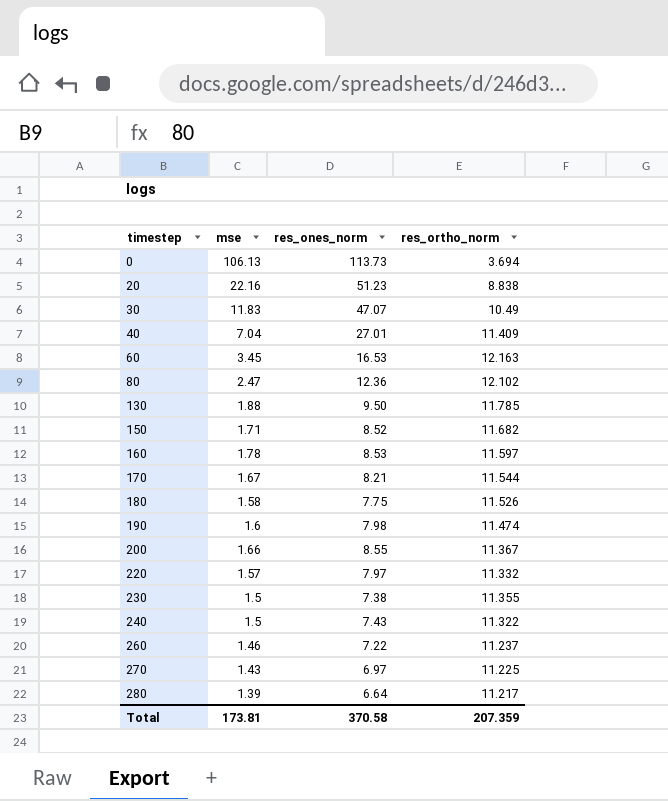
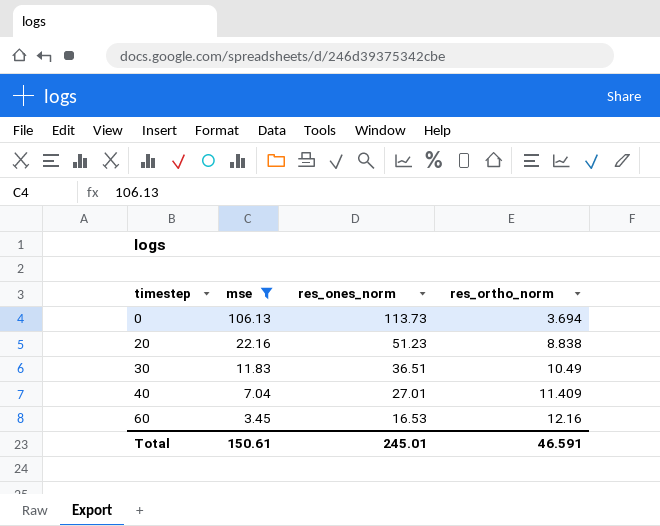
filter: none -> mse >= 3.45
30 | res_ones_norm: 47.07 -> 36.51
60 | res_ortho_norm: 12.163 -> 12.16
Total | mse: 173.81 -> 150.61
Total | res_ones_norm: 370.58 -> 245.01
Total | res_ortho_norm: 207.359 -> 46.591

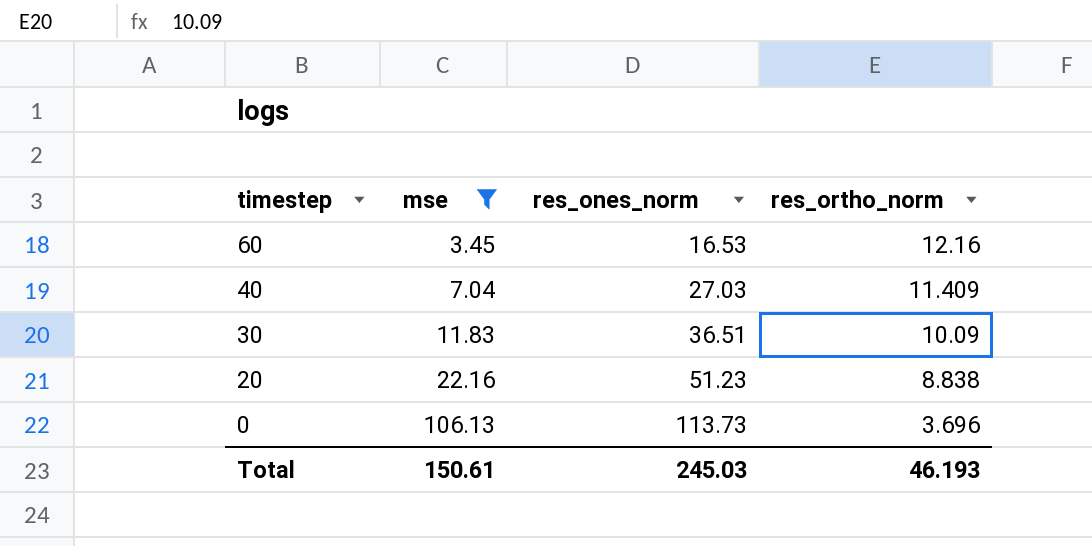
row order: timestep ascending -> timestep descending
40 | res_ones_norm: 27.01 -> 27.03
30 | res_ortho_norm: 10.49 -> 10.09
0 | res_ortho_norm: 3.694 -> 3.696
Total | res_ones_norm: 245.01 -> 245.03
Total | res_ortho_norm: 46.591 -> 46.193

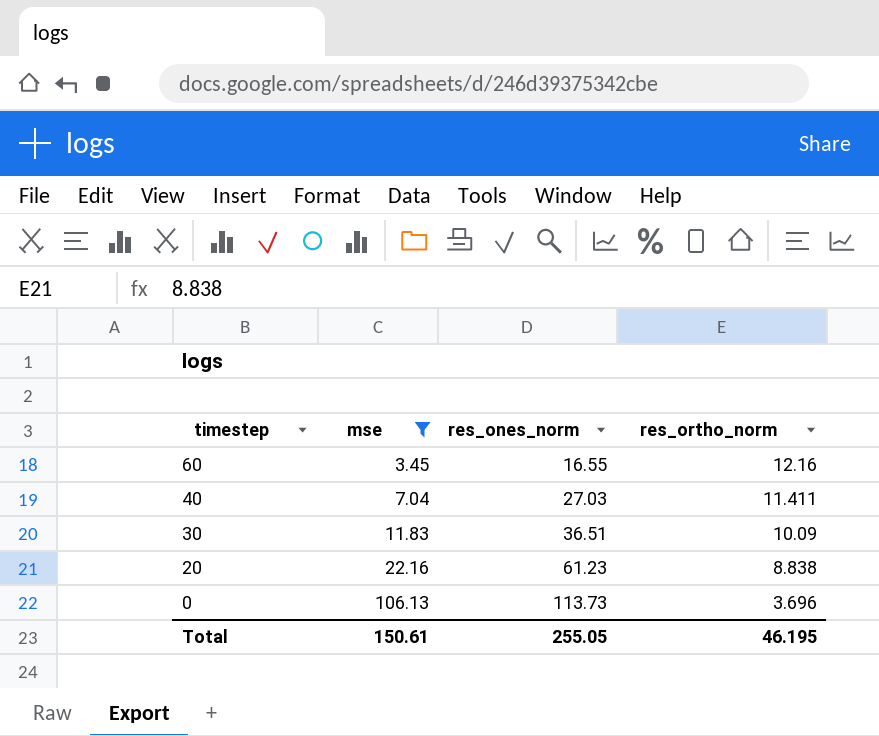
60 | res_ones_norm: 16.53 -> 16.55
40 | res_ortho_norm: 11.409 -> 11.411
20 | res_ones_norm: 51.23 -> 61.23
Total | res_ones_norm: 245.03 -> 255.05
Total | res_ortho_norm: 46.193 -> 46.195

